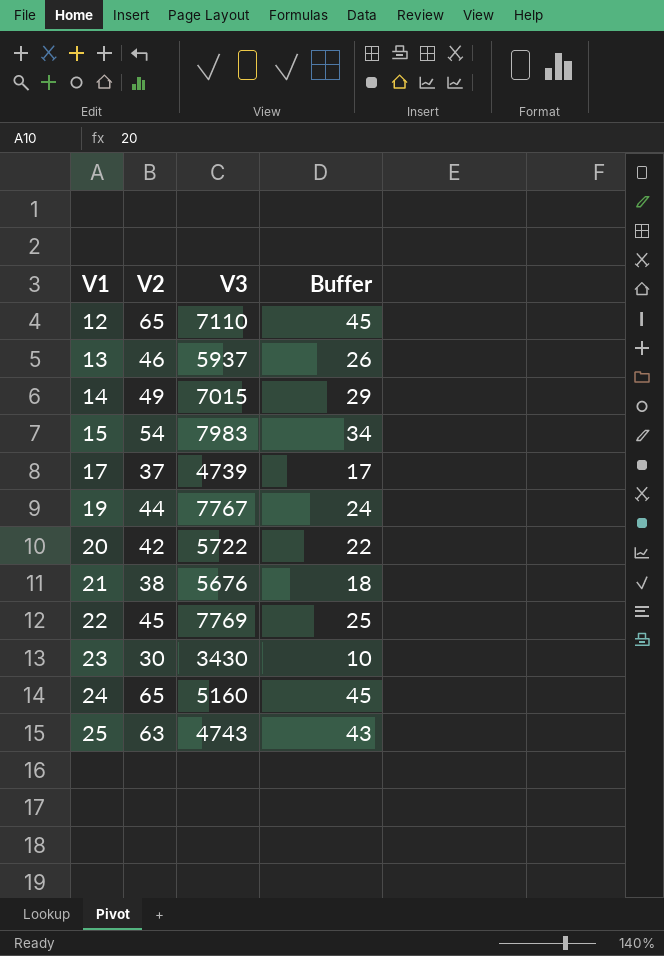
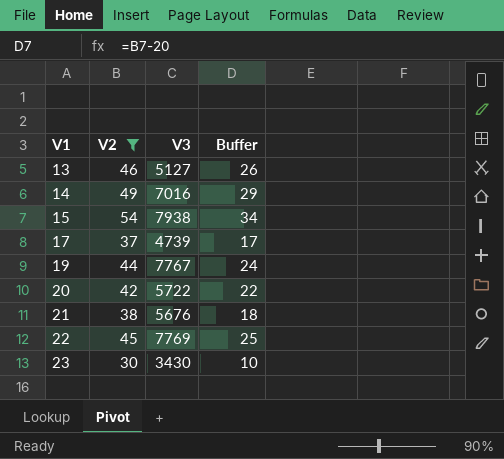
filter: none -> V2 <= 54
13 | V3: 5937 -> 5127
14 | V3: 7015 -> 7016
15 | V3: 7983 -> 7938

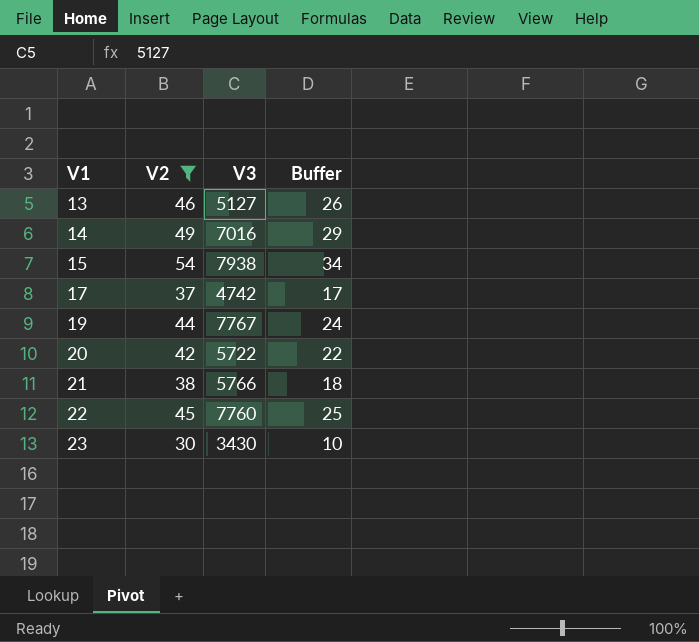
17 | V3: 4739 -> 4742
21 | V3: 5676 -> 5766
22 | V3: 7769 -> 7760

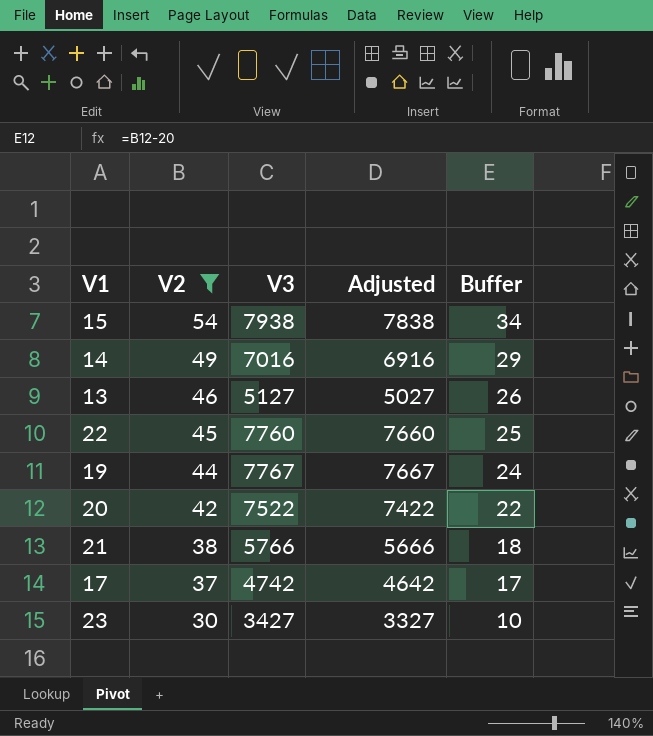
row order: V1 ascending -> V2 descending
column Adjusted | formula: none -> [V3] - 100
20 | V3: 5722 -> 7522
23 | V3: 3430 -> 3427

